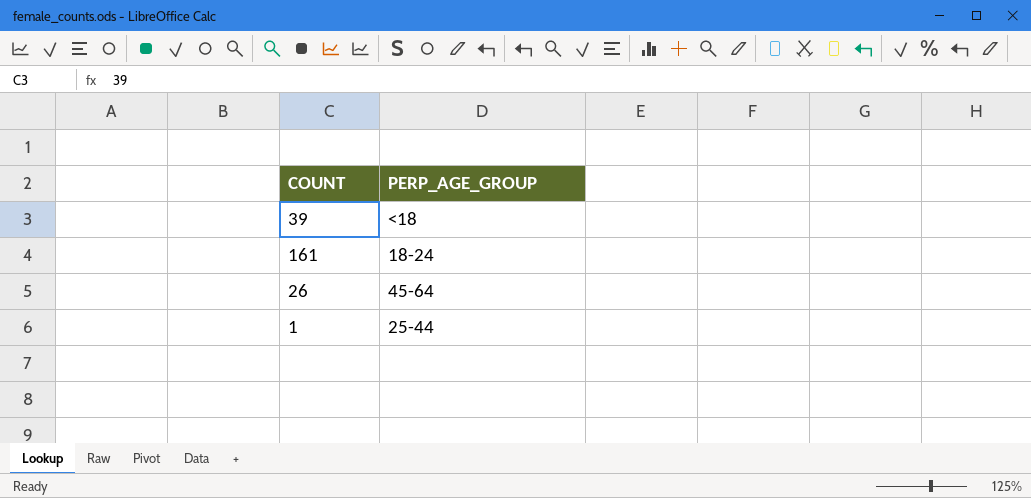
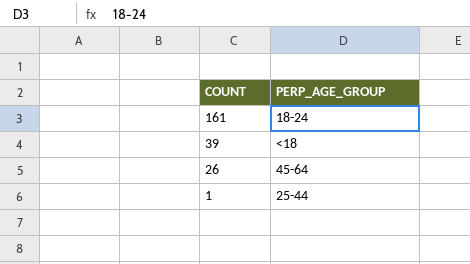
row order: none -> COUNT descending

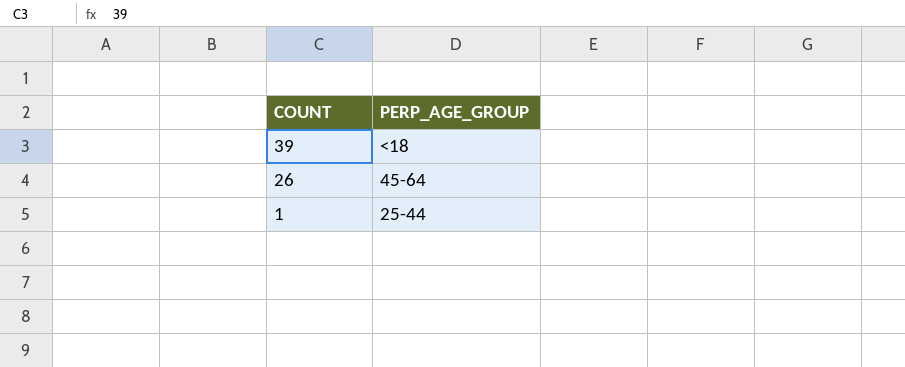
row 161: 18-24 -> none

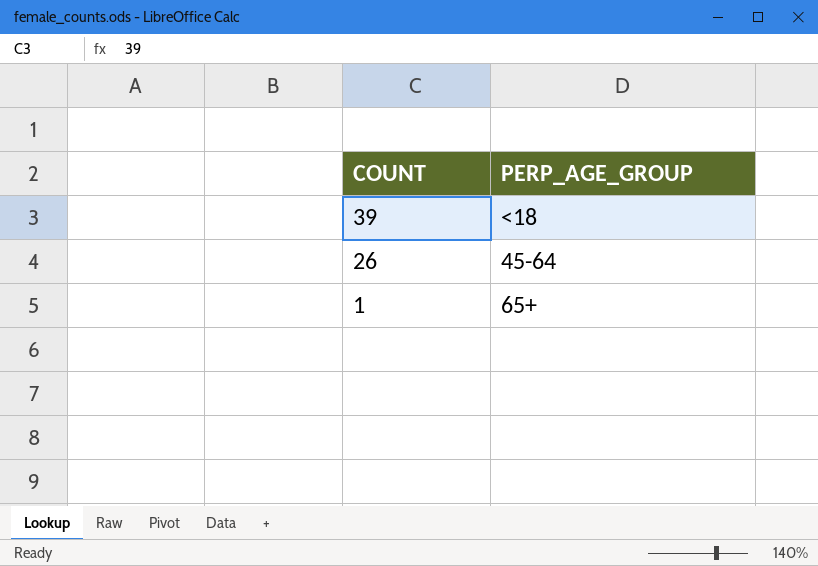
1 | PERP_AGE_GROUP: 25-44 -> 65+

